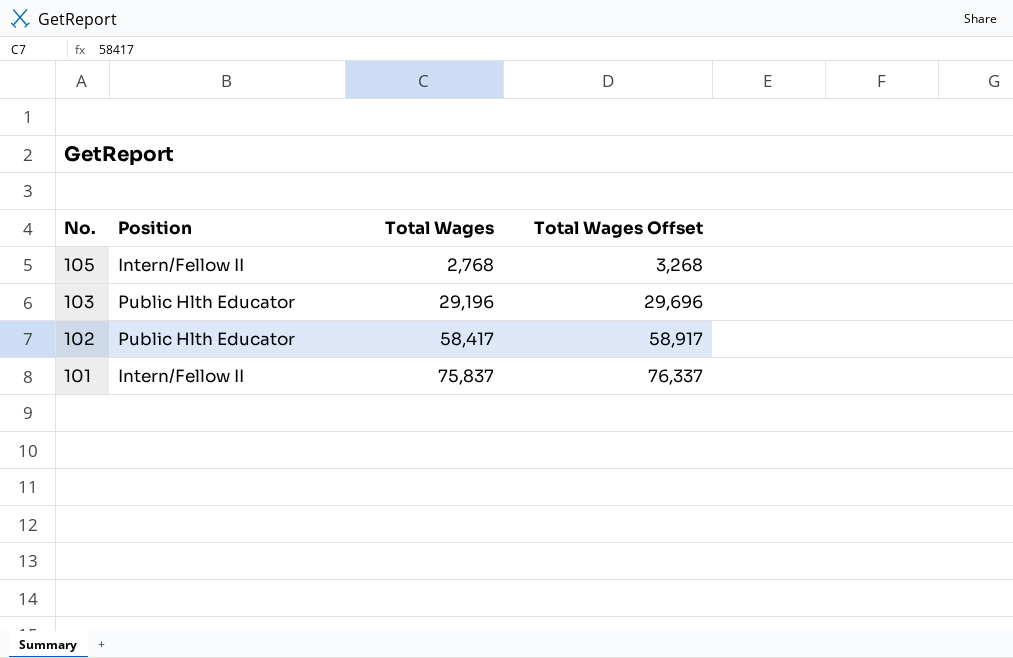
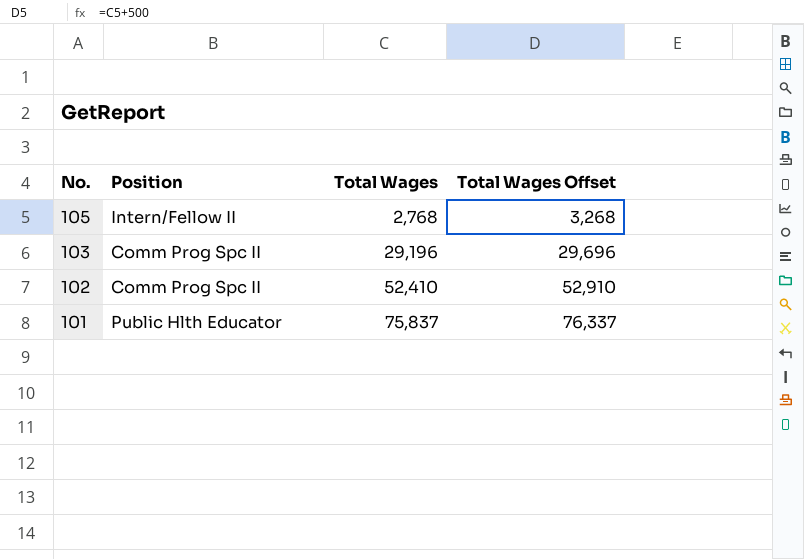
103 | Position: Public Hlth Educator -> Comm Prog Spc II
102 | Position: Public Hlth Educator -> Comm Prog Spc II
102 | Total Wages: 58,417 -> 52,410
102 | Total Wages Offset: 58,917 -> 52,910
101 | Position: Intern/Fellow II -> Public Hlth Educator

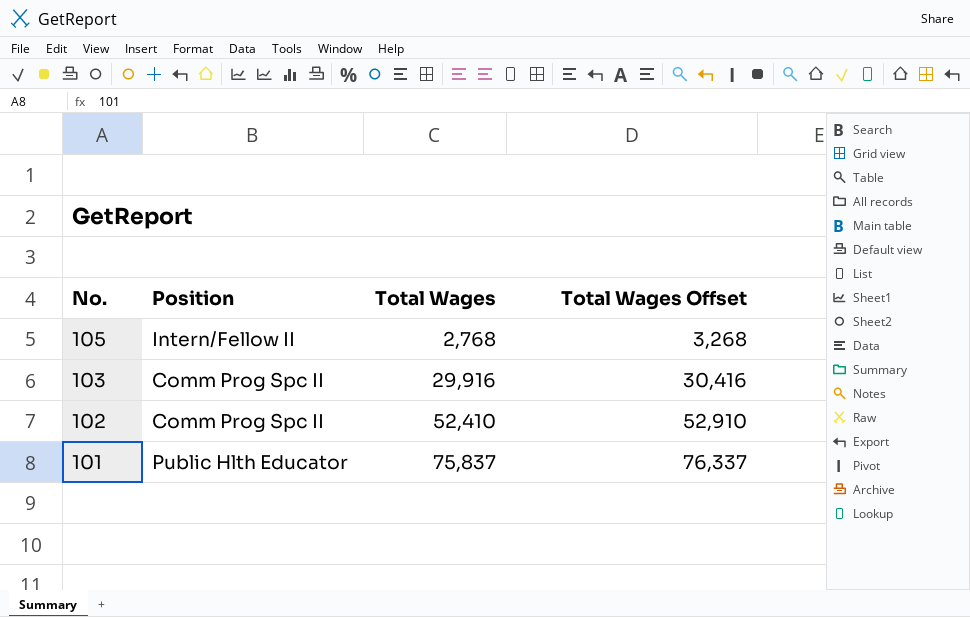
103 | Total Wages: 29,196 -> 29,916
103 | Total Wages Offset: 29,696 -> 30,416

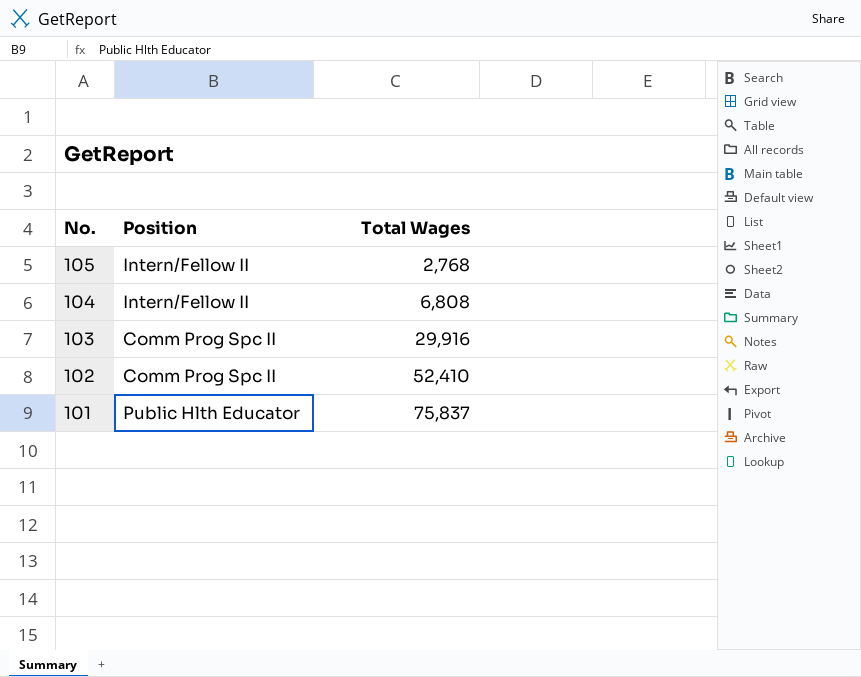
column Total Wages Offset | formula: [Total Wages] + 500 -> none
row 104: none -> Intern/Fellow II | 6,808

